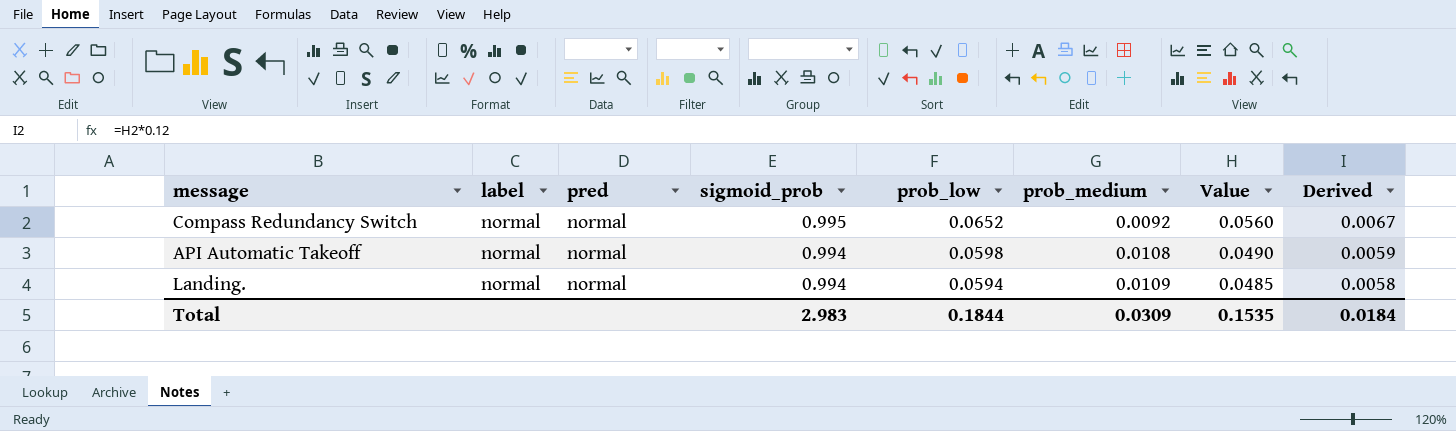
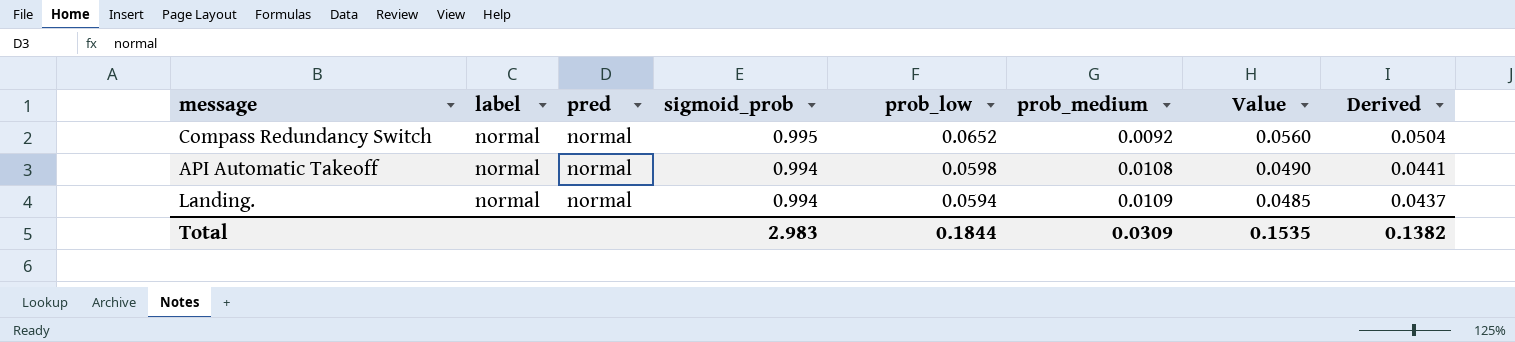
column Derived | formula: [Value] * 0.12 -> [Value] * 0.9
Total | Derived: 0.0184 -> 0.1382

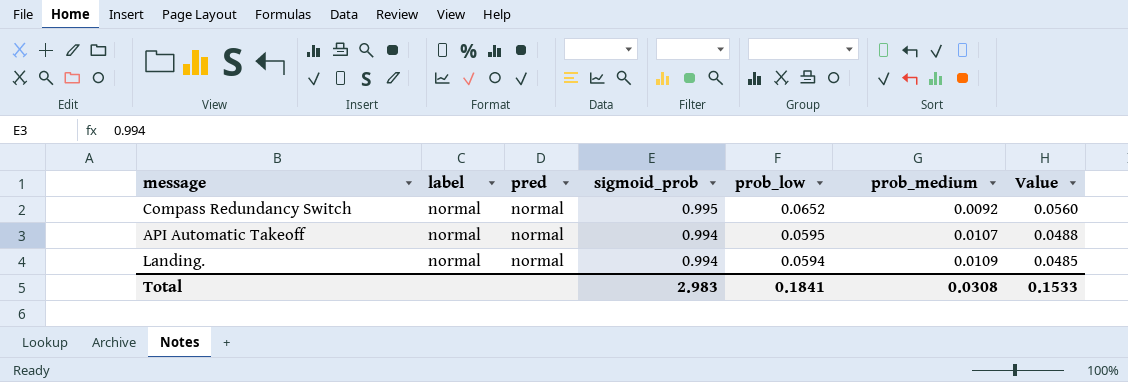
column Derived | formula: [Value] * 0.9 -> none
API Automatic Takeoff | prob_low: 0.0598 -> 0.0595
API Automatic Takeoff | prob_medium: 0.0108 -> 0.0107
API Automatic Takeoff | Value: 0.0490 -> 0.0488
Total | prob_low: 0.1844 -> 0.1841
Total | prob_medium: 0.0309 -> 0.0308
Total | Value: 0.1535 -> 0.1533

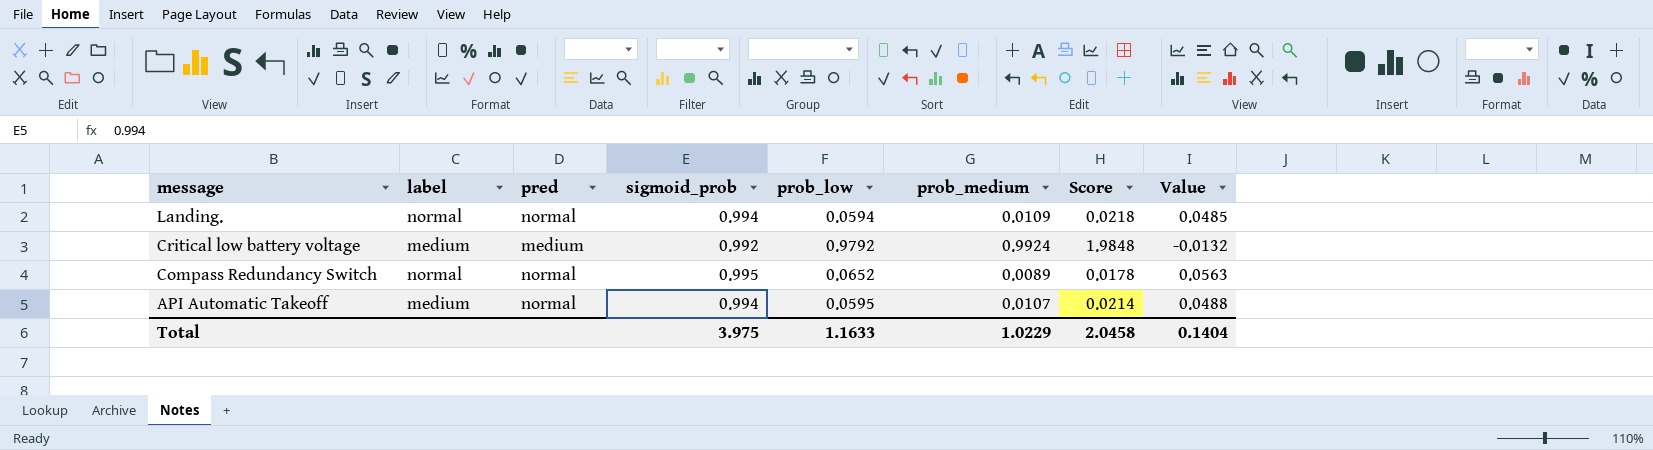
row order: sigmoid_prob descending -> message descending
column Score | formula: none -> [prob_medium] * 2
row Critical low battery voltage: none -> medium | medium | 0.992 | 0.9792 | 0.9924 | 1.9848 | -0.0132
Compass Redundancy Switch | prob_medium: 0.0092 -> 0.0089
Compass Redundancy Switch | Value: 0.0560 -> 0.0563
API Automatic Takeoff | label: normal -> medium
Total | sigmoid_prob: 2.983 -> 3.975
Total | prob_low: 0.1841 -> 1.1633
Total | prob_medium: 0.0308 -> 1.0229
Total | Value: 0.1533 -> 0.1404

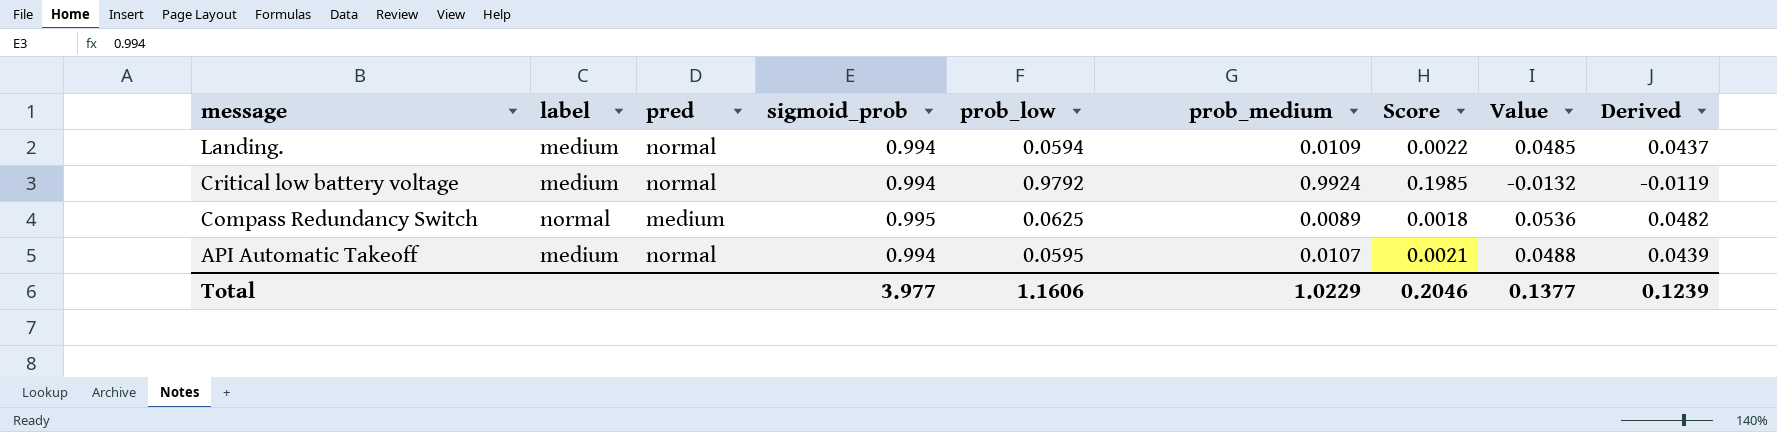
column Score | formula: [prob_medium] * 2 -> [prob_medium] * 0.2
column Derived | formula: none -> [Value] * 0.9
Landing. | label: normal -> medium
Critical low battery voltage | pred: medium -> normal
Critical low battery voltage | sigmoid_prob: 0.992 -> 0.994
Compass Redundancy Switch | pred: normal -> medium
Compass Redundancy Switch | prob_low: 0.0652 -> 0.0625
Compass Redundancy Switch | Value: 0.0563 -> 0.0536
Total | sigmoid_prob: 3.975 -> 3.977
Total | prob_low: 1.1633 -> 1.1606
Total | Score: 2.0458 -> 0.2046
Total | Value: 0.1404 -> 0.1377

